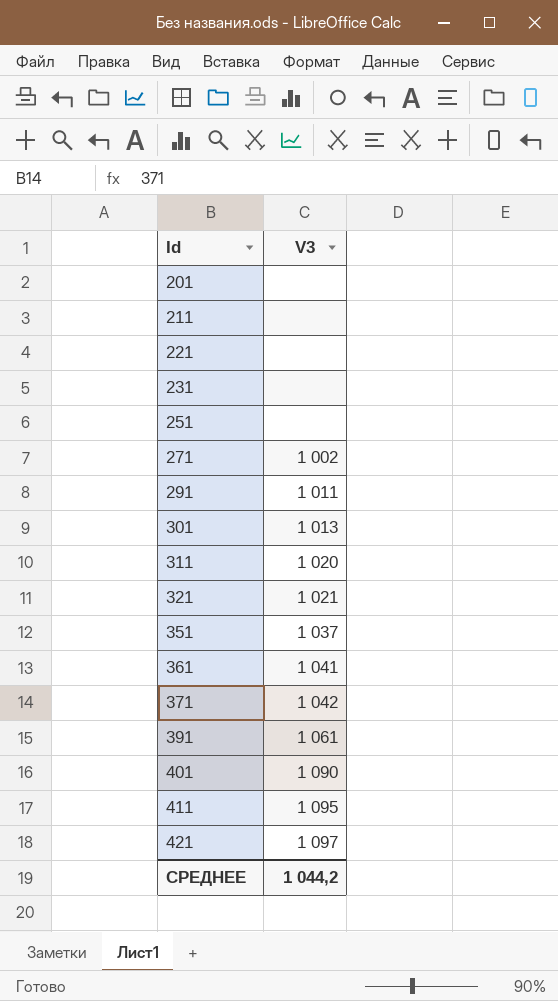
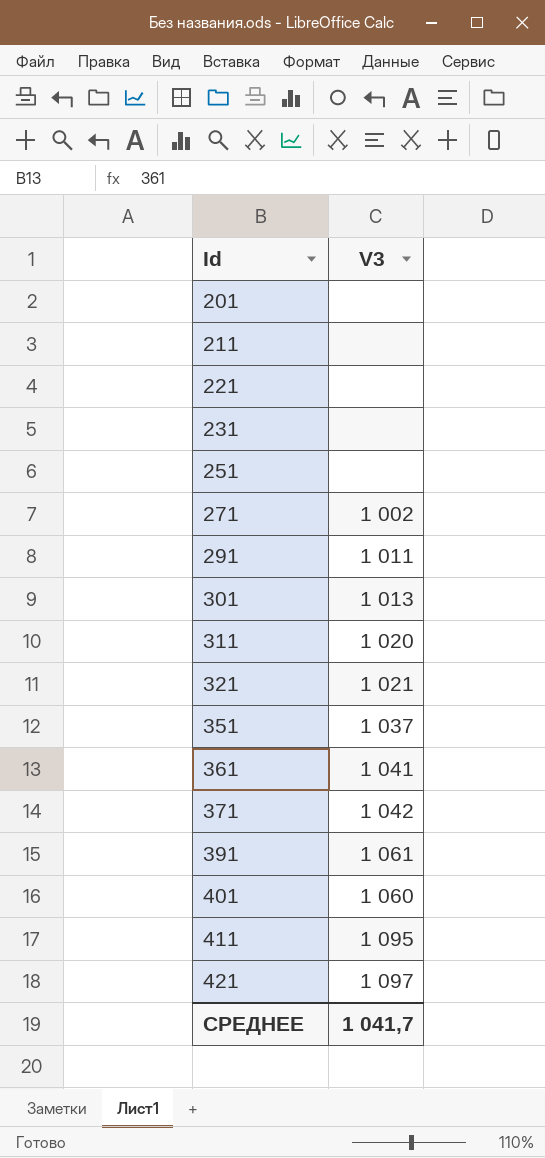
401 | V3: 1 090 -> 1 060
СРЕДНЕЕ | V3: 1 044,2 -> 1 041,7

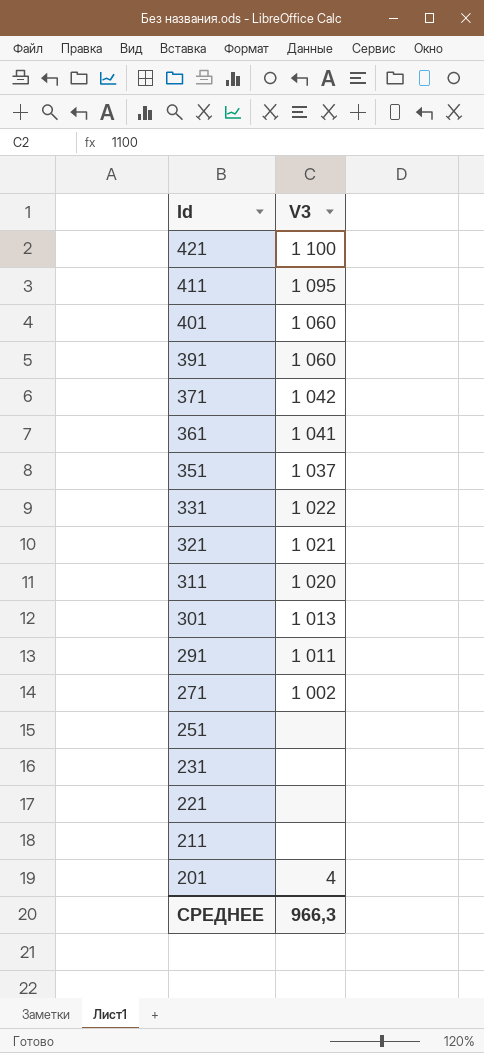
row order: Id ascending -> Id descending
421 | V3: 1 097 -> 1 100
391 | V3: 1 061 -> 1 060
row 331: none -> 1 022
201 | V3: none -> 4
СРЕДНЕЕ | V3: 1 041,7 -> 966,3

